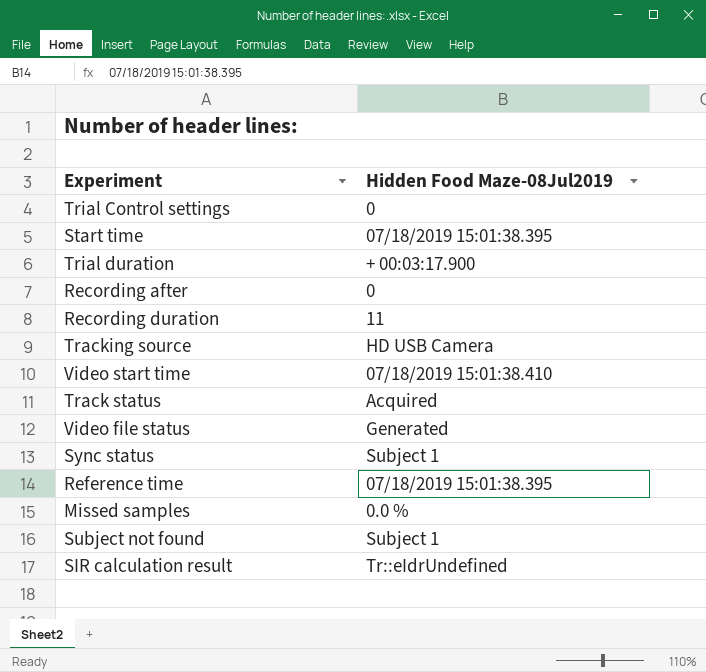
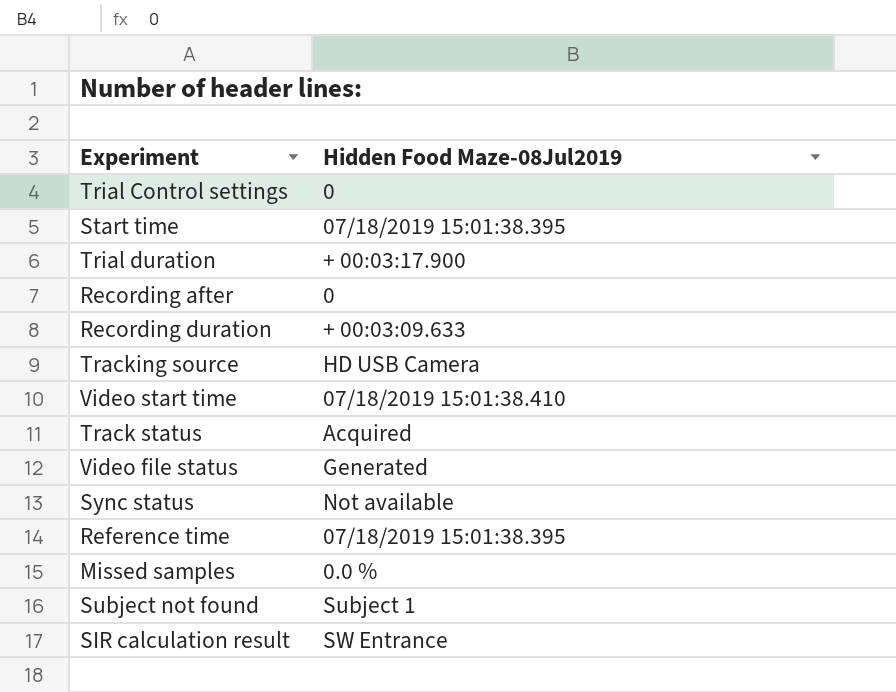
Recording duration | Hidden Food Maze-08Jul2019: 11 -> + 00:03:09.633
Sync status | Hidden Food Maze-08Jul2019: Subject 1 -> Not available
SIR calculation result | Hidden Food Maze-08Jul2019: Tr::eIdrUndefined -> SW Entrance

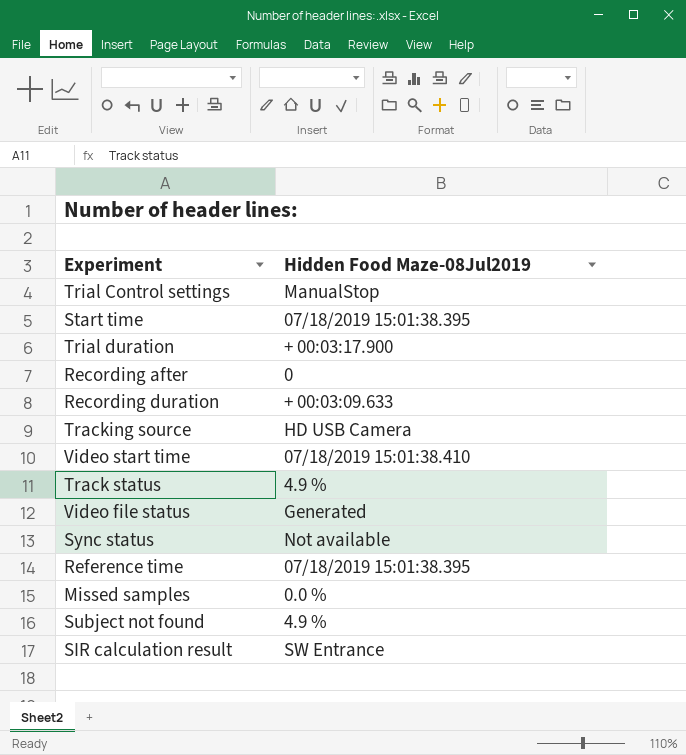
Trial Control settings | Hidden Food Maze-08Jul2019: 0 -> ManualStop
Track status | Hidden Food Maze-08Jul2019: Acquired -> 4.9 %
Subject not found | Hidden Food Maze-08Jul2019: Subject 1 -> 4.9 %

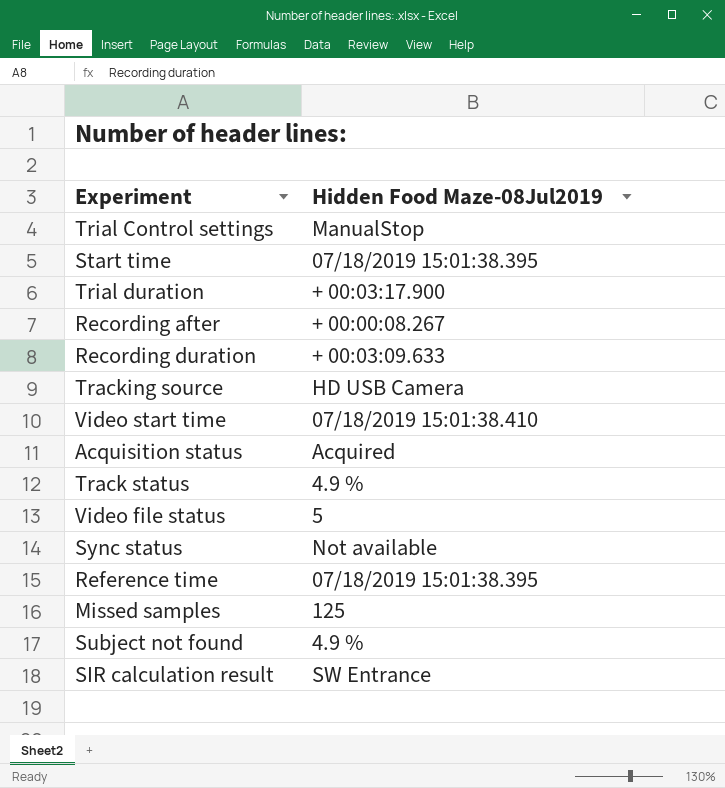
Recording after | Hidden Food Maze-08Jul2019: 0 -> + 00:00:08.267
row Acquisition status: none -> Acquired
Video file status | Hidden Food Maze-08Jul2019: Generated -> 5
Missed samples | Hidden Food Maze-08Jul2019: 0.0 % -> 125

